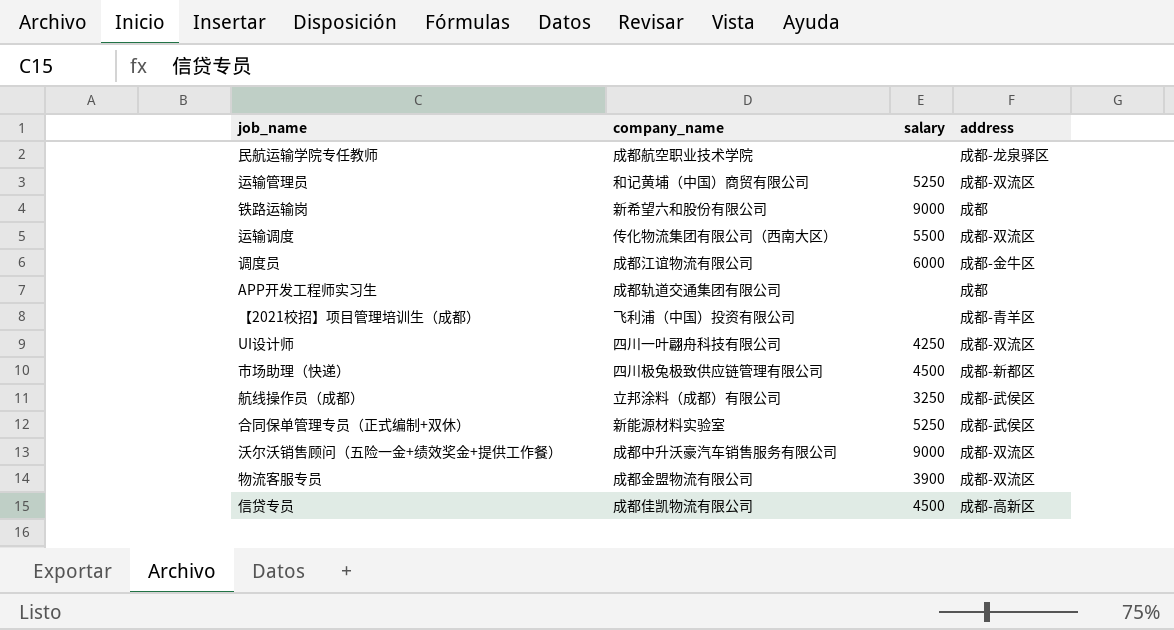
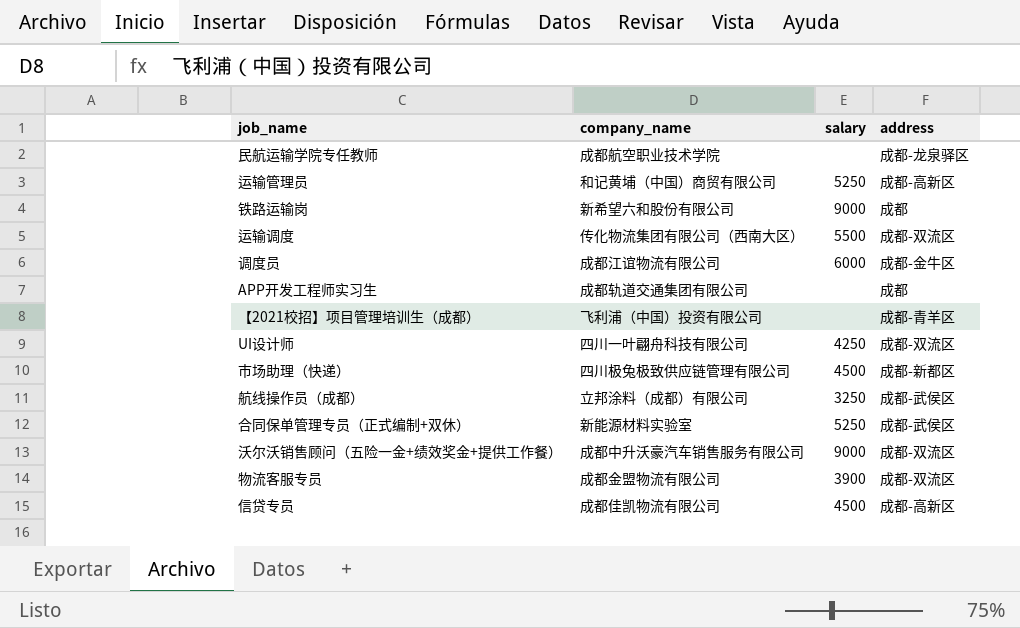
运输管理员 | address: 成都-双流区 -> 成都-高新区

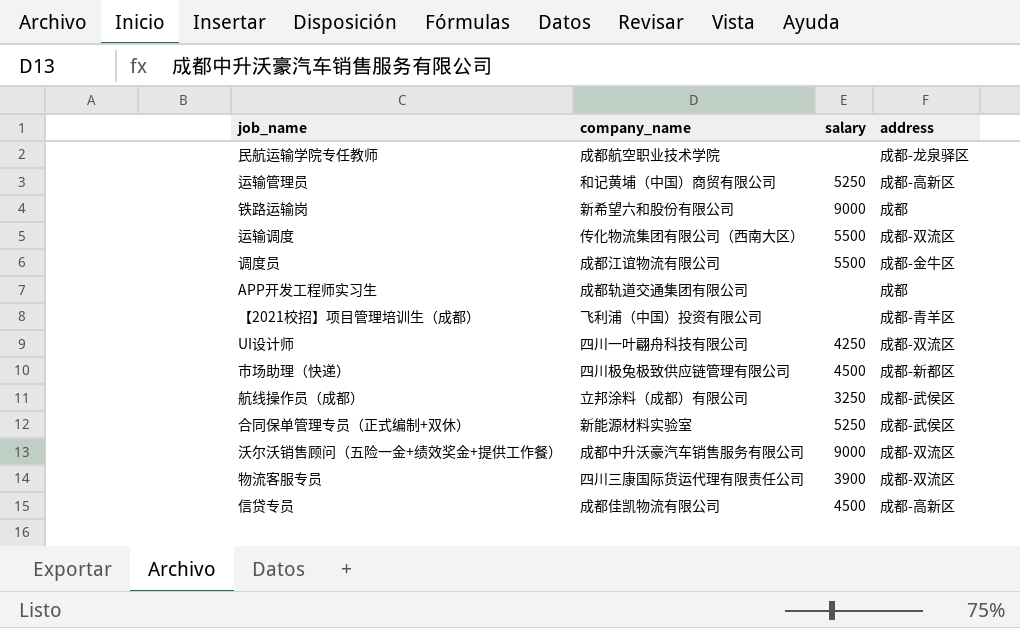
调度员 | salary: 6000 -> 5500
物流客服专员 | company_name: 成都金盟物流有限公司 -> 四川三康国际货运代理有限责任公司

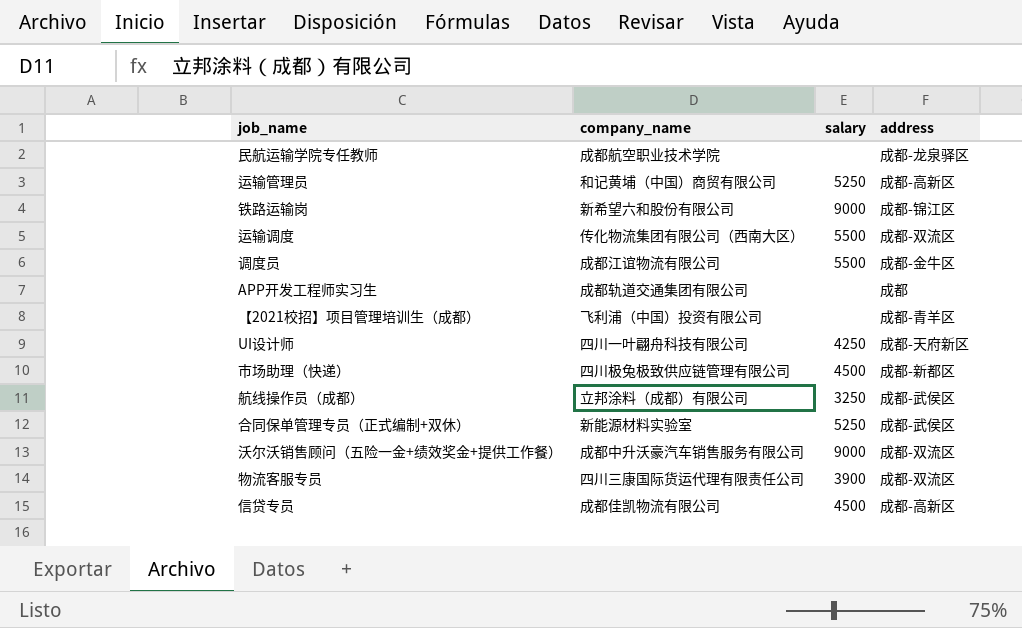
铁路运输岗 | address: 成都 -> 成都-锦江区
UI设计师 | address: 成都-双流区 -> 成都-天府新区

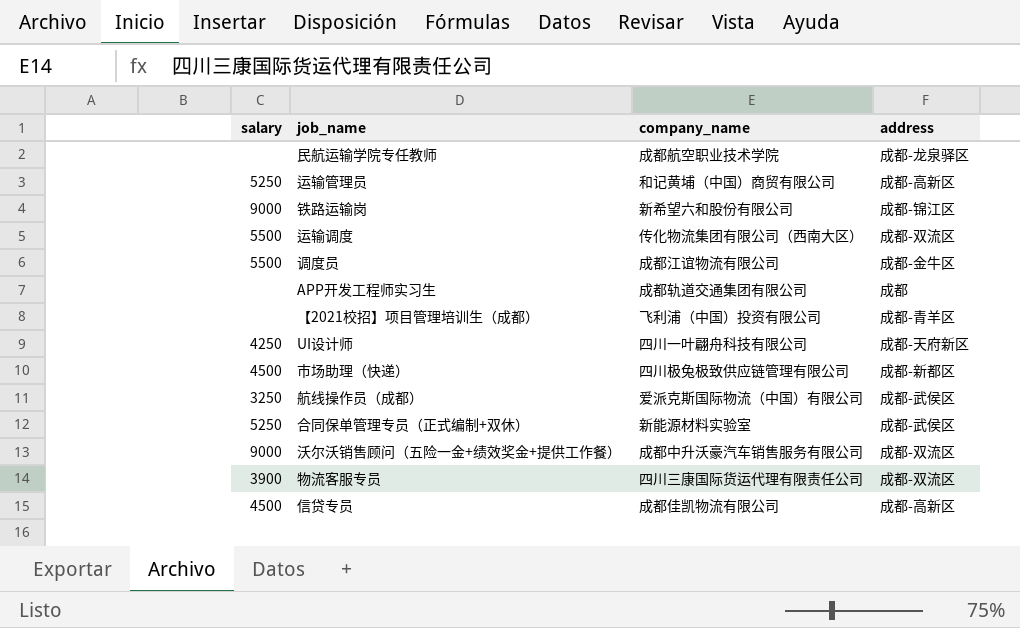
column salary | position: 3 -> 1
航线操作员（成都） | company_name: 立邦涂料（成都）有限公司 -> 爱派克斯国际物流（中国）有限公司

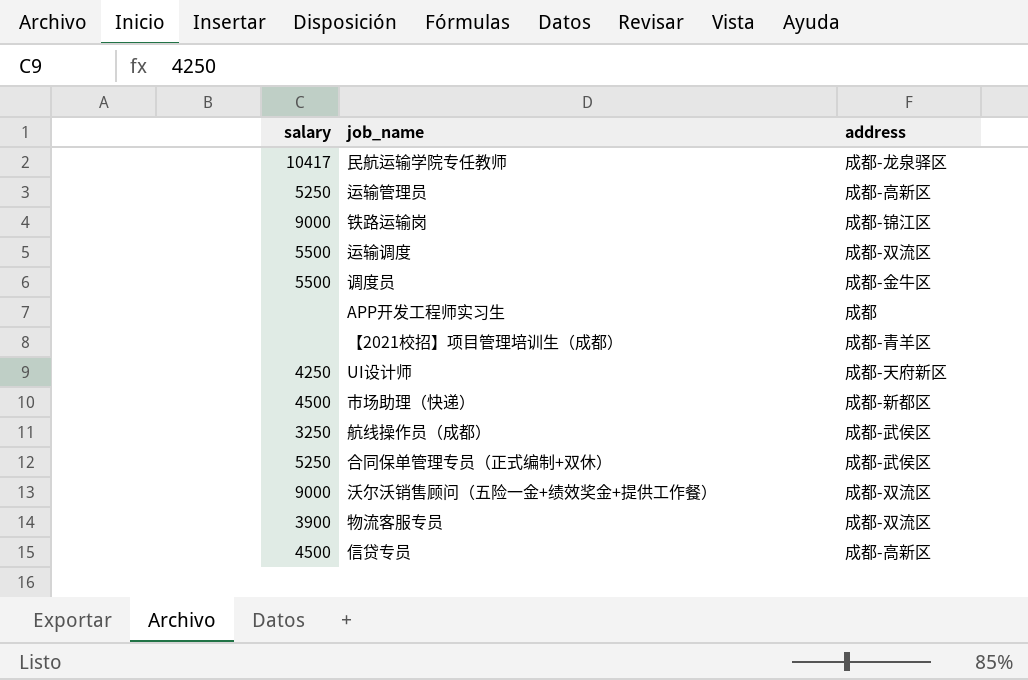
column company_name | position: 3 -> none
民航运输学院专任教师 | salary: none -> 10417

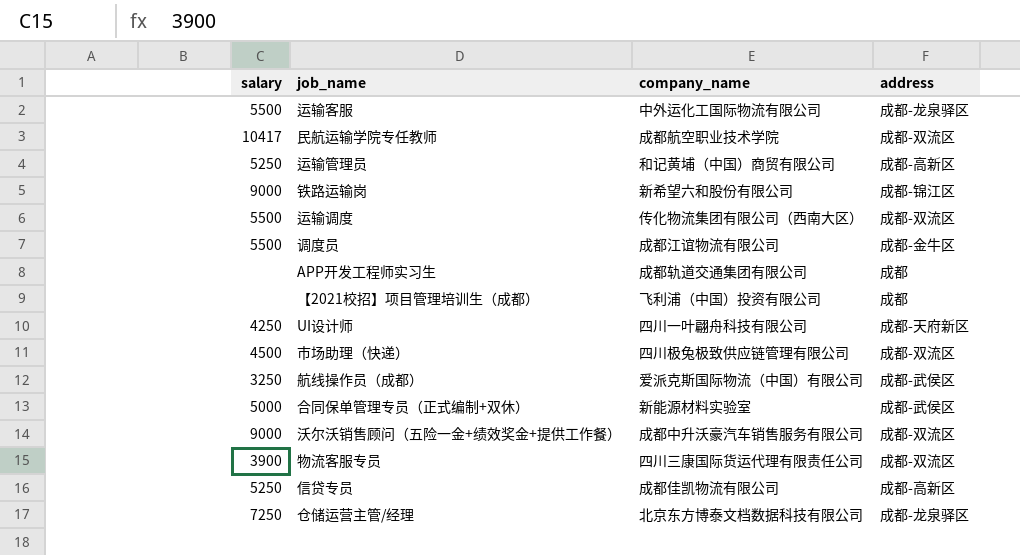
column company_name | position: none -> 3
row 运输客服: none -> 5500 | 中外运化工国际物流有限公司 | 成都-龙泉驿区
民航运输学院专任教师 | address: 成都-龙泉驿区 -> 成都-双流区
【2021校招】项目管理培训生（成都） | address: 成都-青羊区 -> 成都
市场助理（快递） | address: 成都-新都区 -> 成都-双流区
合同保单管理专员（正式编制+双休） | salary: 5250 -> 5000
信贷专员 | salary: 4500 -> 5250
row 仓储运营主管/经理: none -> 7250 | 北京东方博泰文档数据科技有限公司 | 成都-龙泉驿区

